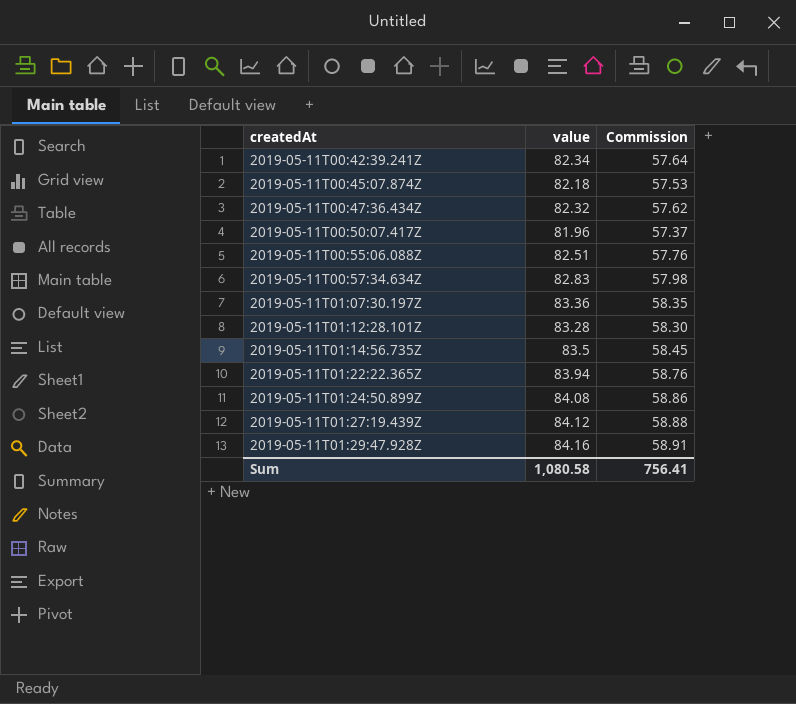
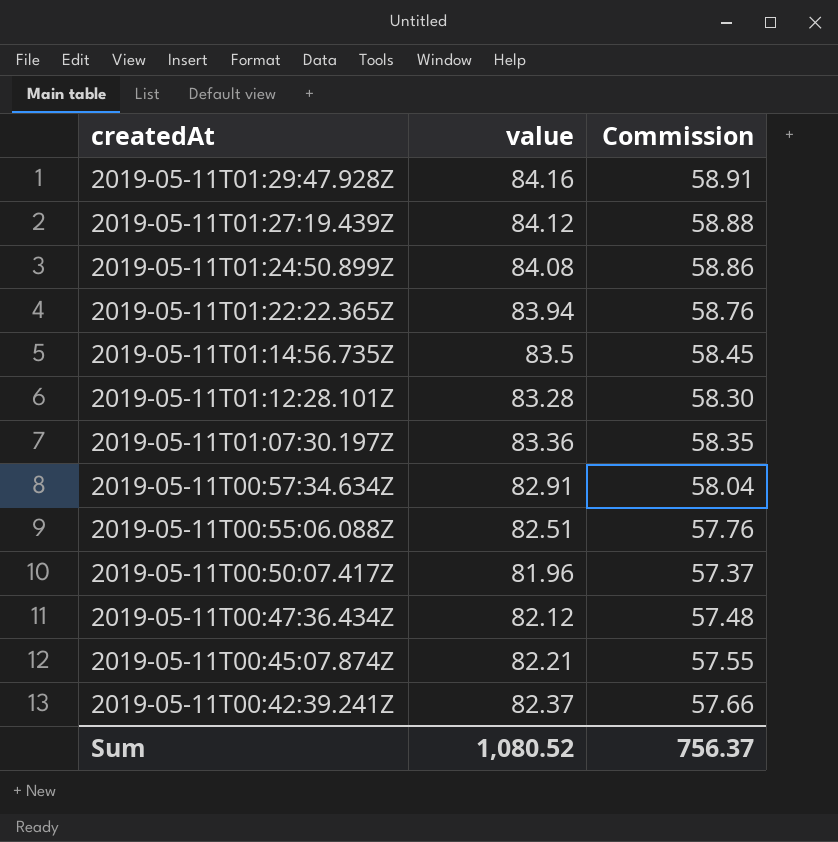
row order: createdAt ascending -> createdAt descending
2019-05-11T00:57:34.634Z | value: 82.83 -> 82.91
2019-05-11T00:57:34.634Z | Commission: 57.98 -> 58.04
2019-05-11T00:47:36.434Z | value: 82.32 -> 82.12
2019-05-11T00:47:36.434Z | Commission: 57.62 -> 57.48
2019-05-11T00:45:07.874Z | value: 82.18 -> 82.21
2019-05-11T00:45:07.874Z | Commission: 57.53 -> 57.55
2019-05-11T00:42:39.241Z | value: 82.34 -> 82.37
2019-05-11T00:42:39.241Z | Commission: 57.64 -> 57.66
Sum | value: 1,080.58 -> 1,080.52
Sum | Commission: 756.41 -> 756.37

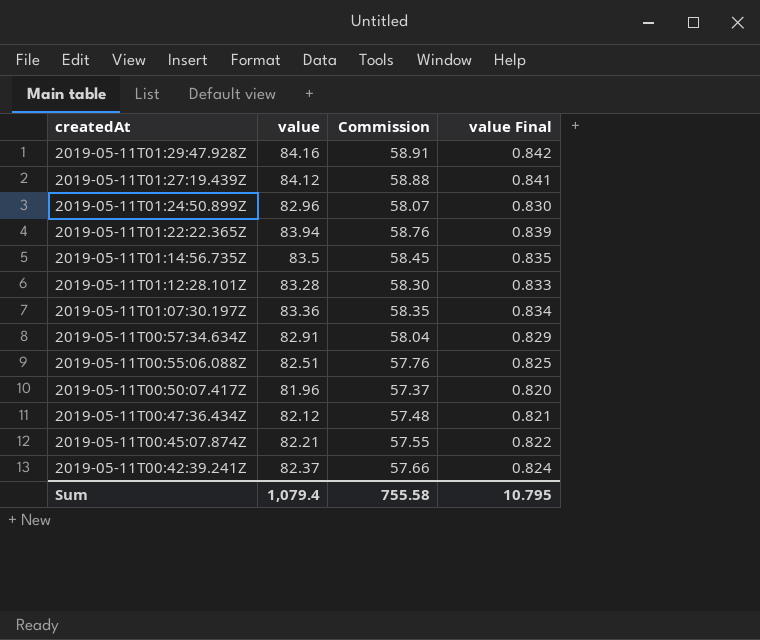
column value Final | formula: none -> [value] * 0.01
2019-05-11T01:24:50.899Z | value: 84.08 -> 82.96
2019-05-11T01:24:50.899Z | Commission: 58.86 -> 58.07
Sum | value: 1,080.52 -> 1,079.4
Sum | Commission: 756.37 -> 755.58

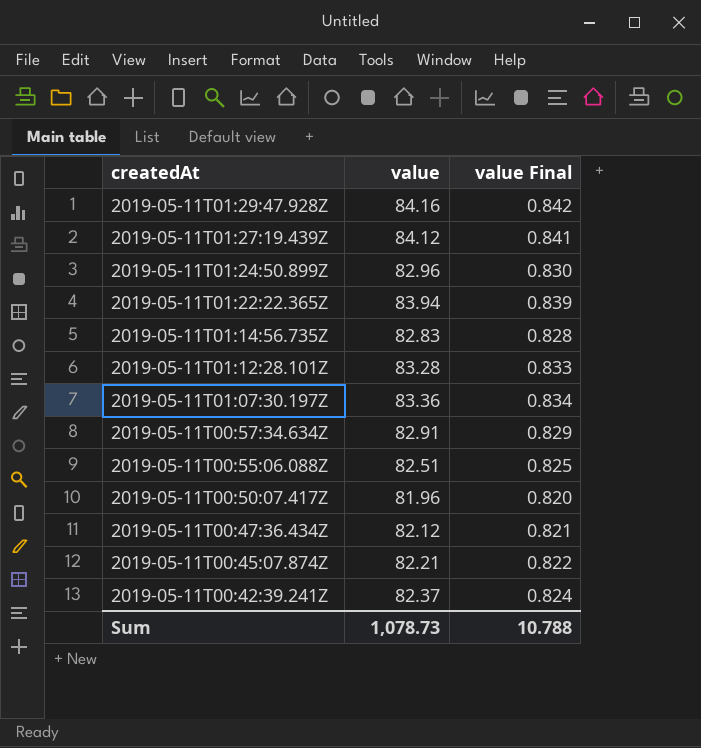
column Commission | formula: [value] * 0.7 -> none
2019-05-11T01:14:56.735Z | value: 83.5 -> 82.83
2019-05-11T01:14:56.735Z | value Final: 0.835 -> 0.828
Sum | value: 1,079.4 -> 1,078.73
Sum | value Final: 10.795 -> 10.788

